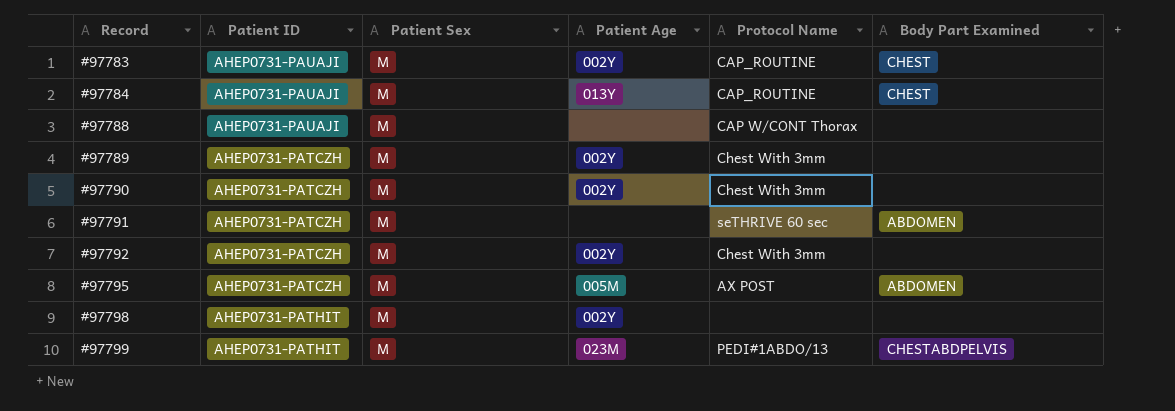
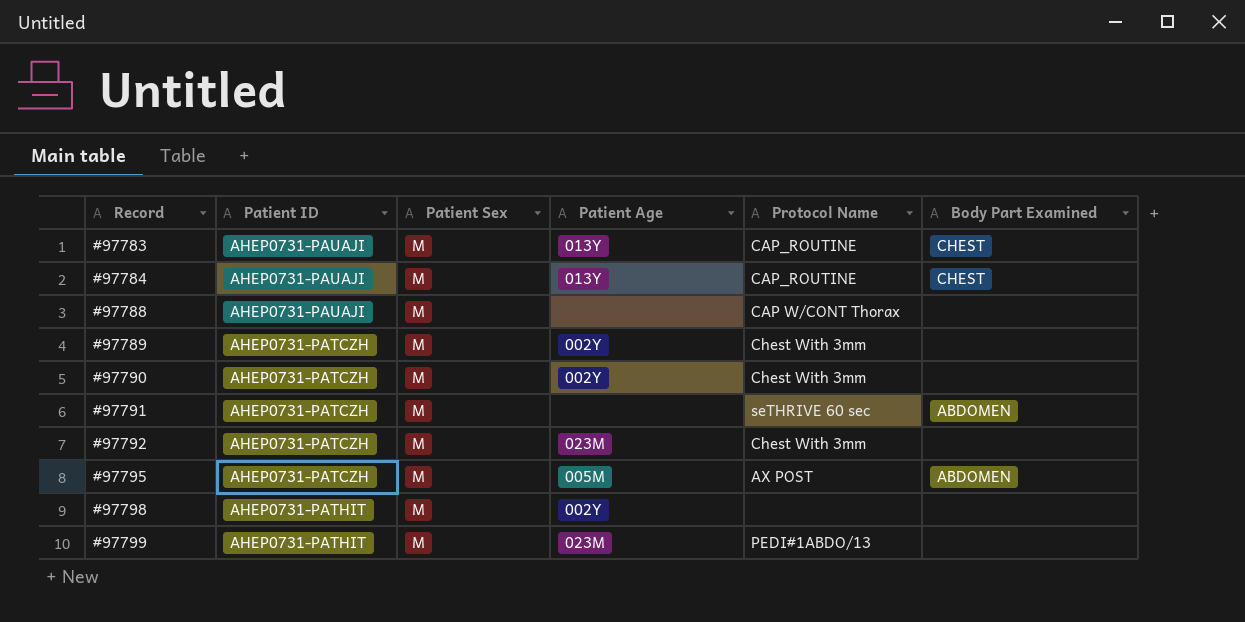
#97783 | Patient Age: 002Y -> 013Y
#97792 | Patient Age: 002Y -> 023M
#97799 | Body Part Examined: CHESTABDPELVIS -> none

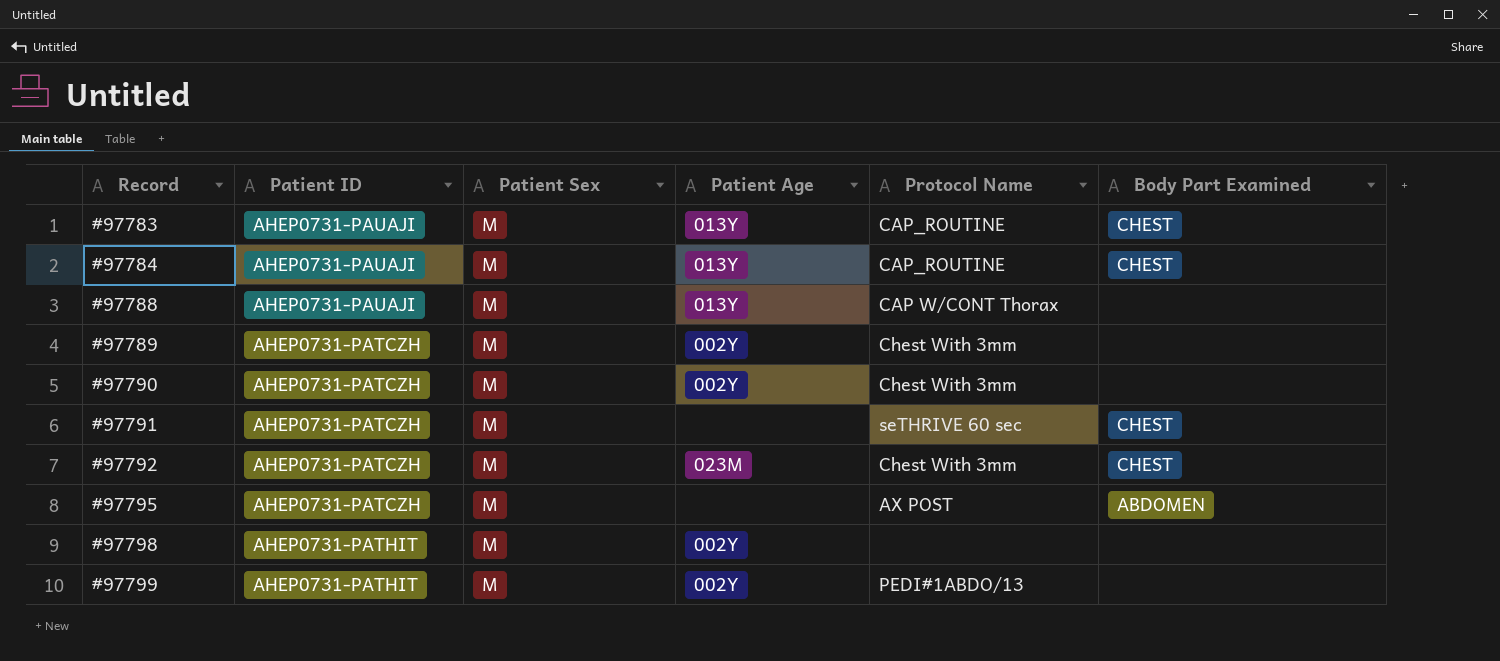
#97788 | Patient Age: none -> 013Y
#97791 | Body Part Examined: ABDOMEN -> CHEST
#97792 | Body Part Examined: none -> CHEST
#97795 | Patient Age: 005M -> none
#97799 | Patient Age: 023M -> 002Y

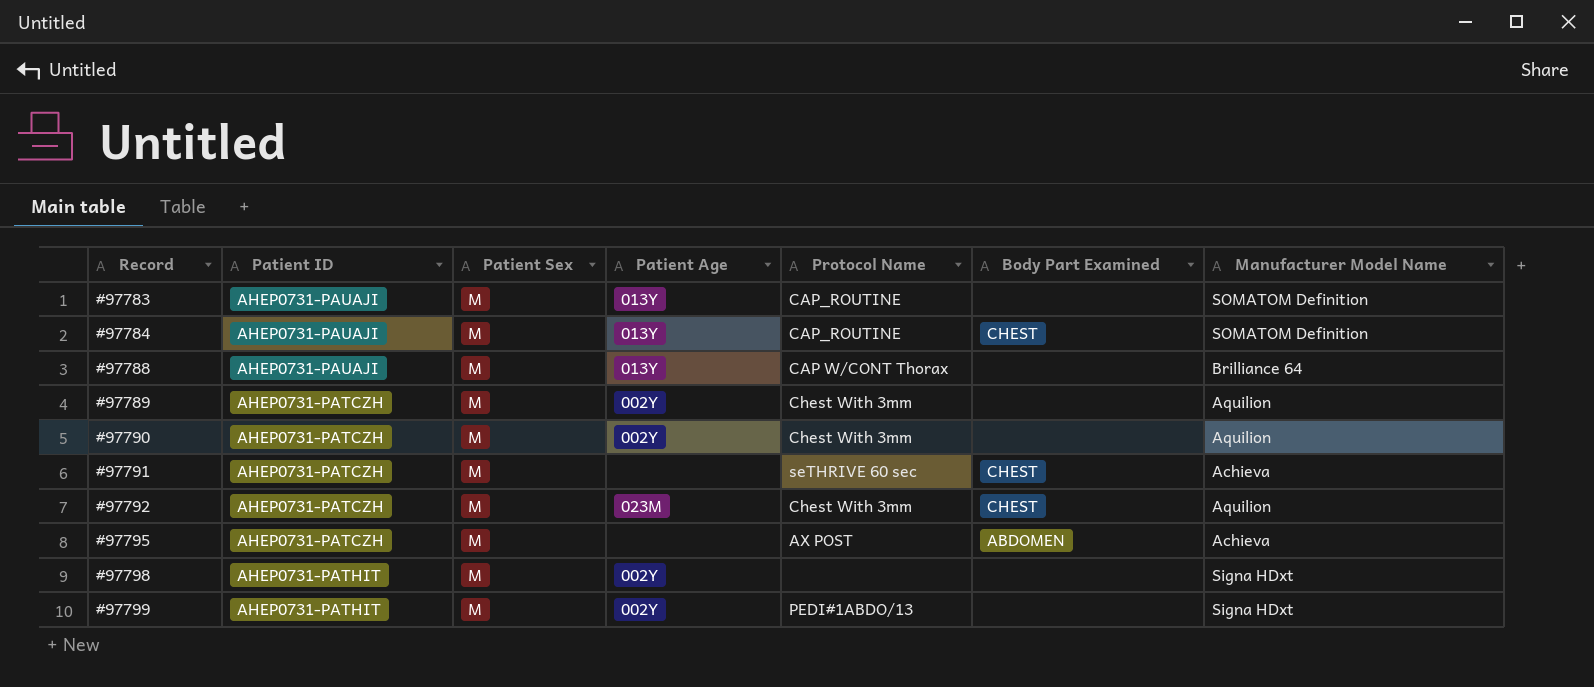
column Manufacturer Model Name | position: none -> 7
#97783 | Body Part Examined: CHEST -> none

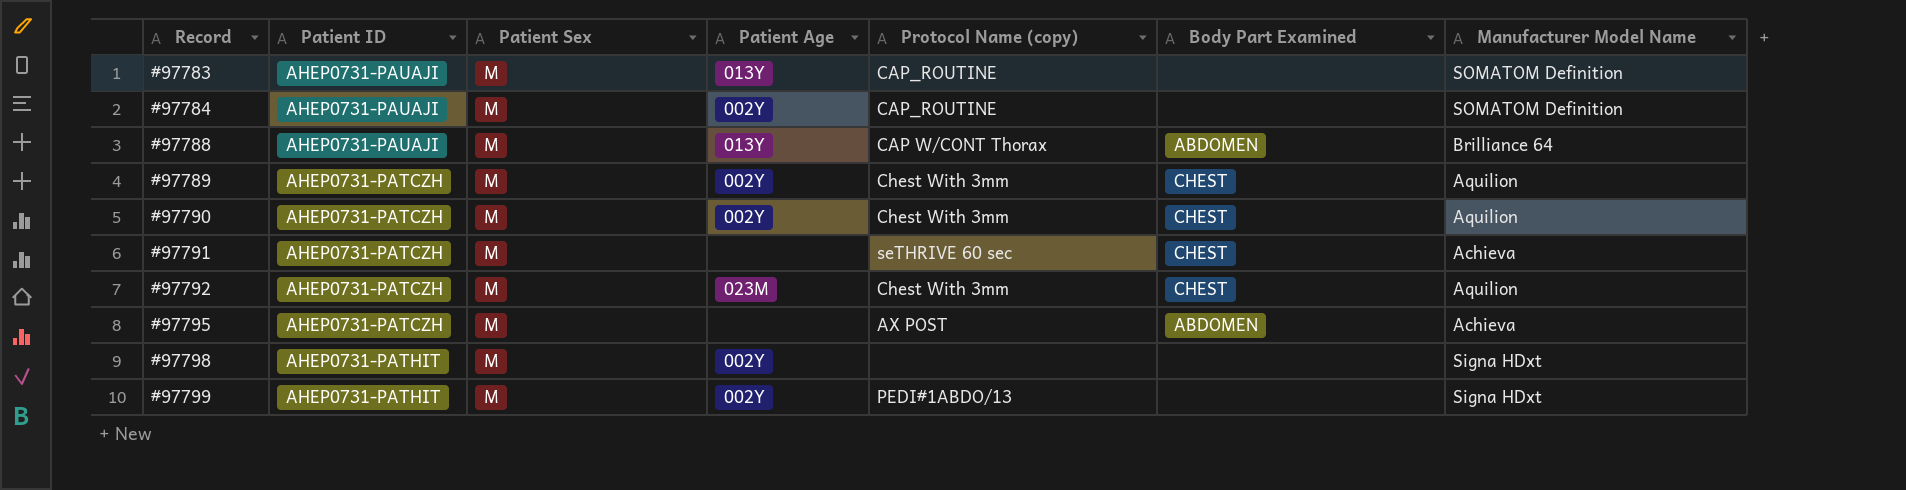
column name: Protocol Name -> Protocol Name (copy)
#97784 | Patient Age: 013Y -> 002Y
#97784 | Body Part Examined: CHEST -> none
#97788 | Body Part Examined: none -> ABDOMEN
#97789 | Body Part Examined: none -> CHEST
#97790 | Body Part Examined: none -> CHEST

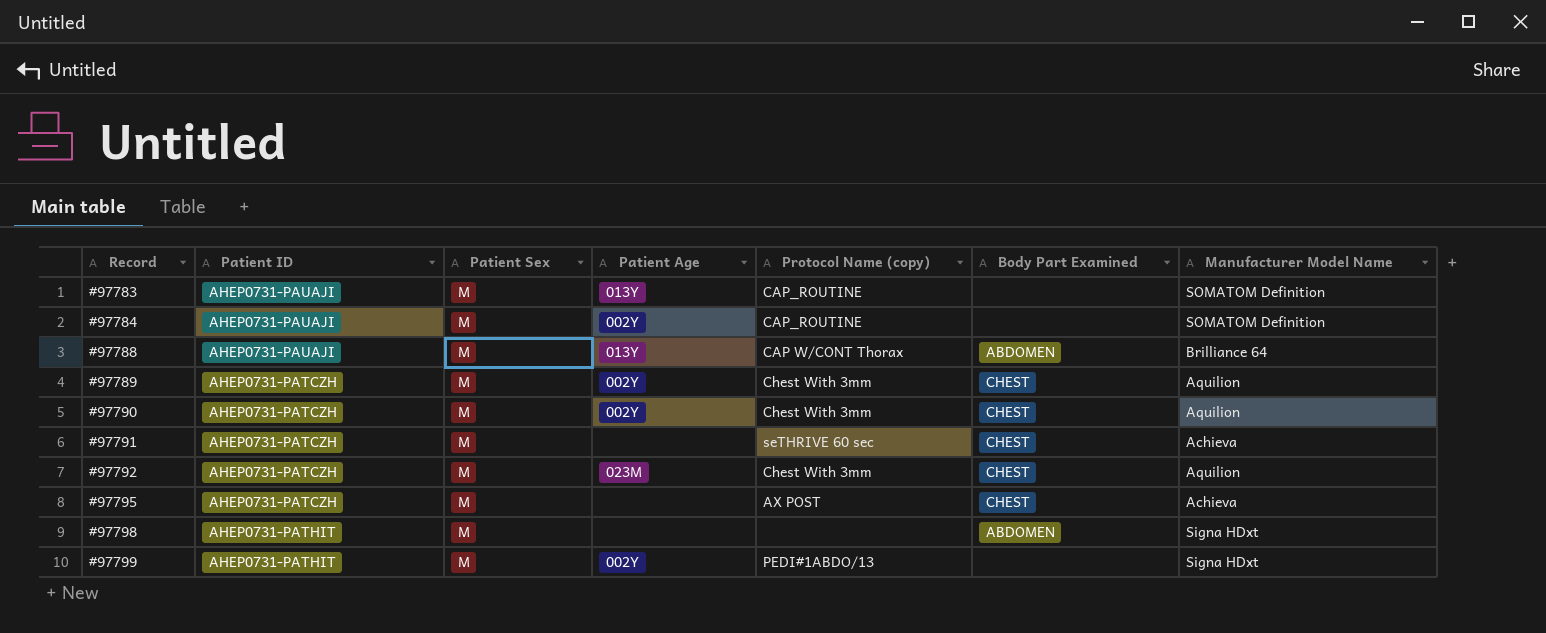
#97795 | Body Part Examined: ABDOMEN -> CHEST
#97798 | Patient Age: 002Y -> none
#97798 | Body Part Examined: none -> ABDOMEN

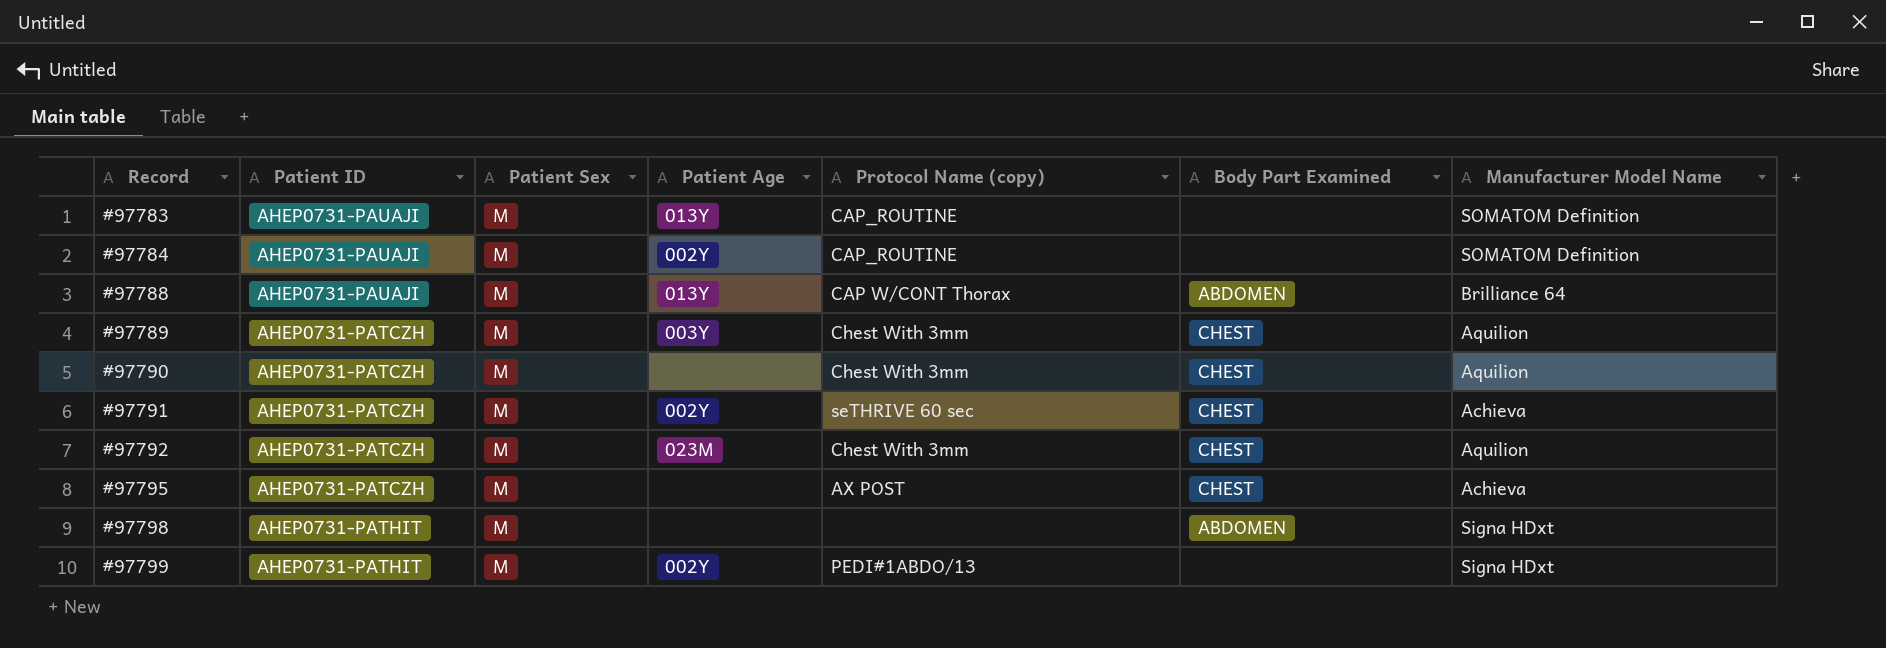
#97789 | Patient Age: 002Y -> 003Y
#97790 | Patient Age: 002Y -> none
#97791 | Patient Age: none -> 002Y

